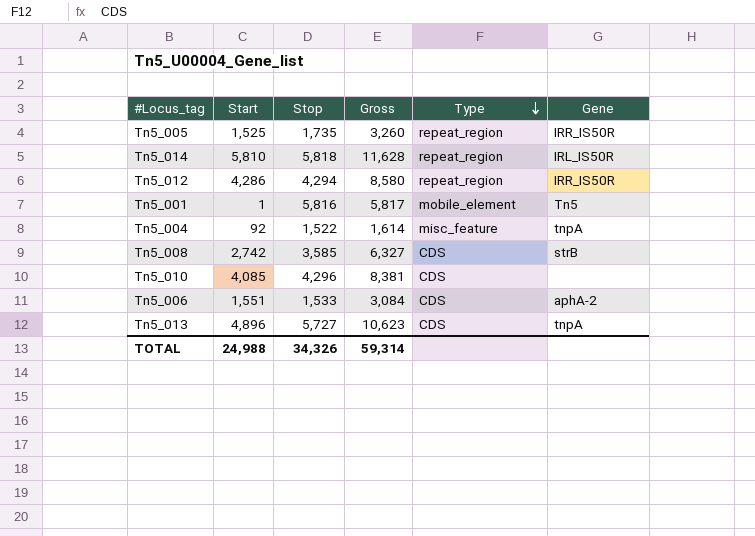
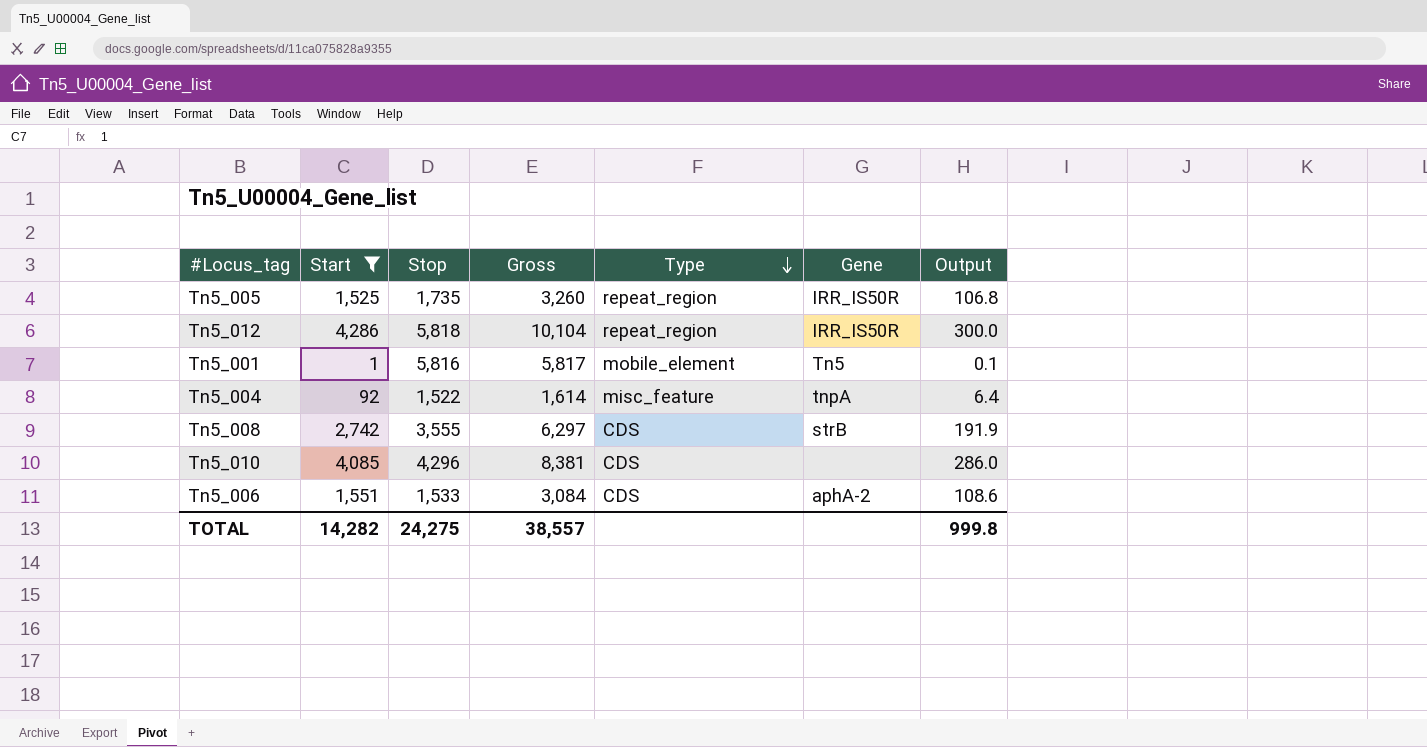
filter: none -> Start <= 4,286
column Output | formula: none -> [Start] * 0.07
Tn5_012 | Stop: 4,294 -> 5,818
Tn5_012 | Gross: 8,580 -> 10,104
Tn5_008 | Stop: 3,585 -> 3,555
Tn5_008 | Gross: 6,327 -> 6,297
TOTAL | Start: 24,988 -> 14,282
TOTAL | Stop: 34,326 -> 24,275
TOTAL | Gross: 59,314 -> 38,557

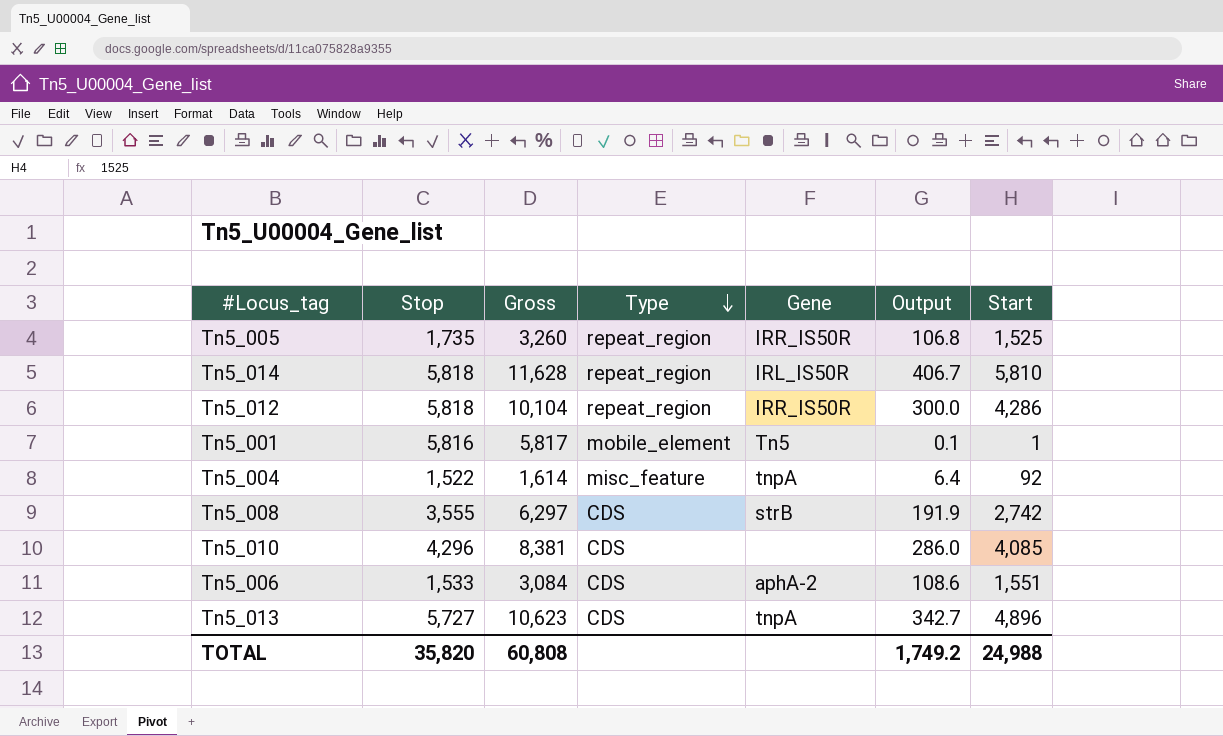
filter: Start <= 4,286 -> none
column Start | position: 2 -> 7
TOTAL | Stop: 24,275 -> 35,820
TOTAL | Gross: 38,557 -> 60,808
TOTAL | Output: 999.8 -> 1,749.2
TOTAL | Start: 14,282 -> 24,988

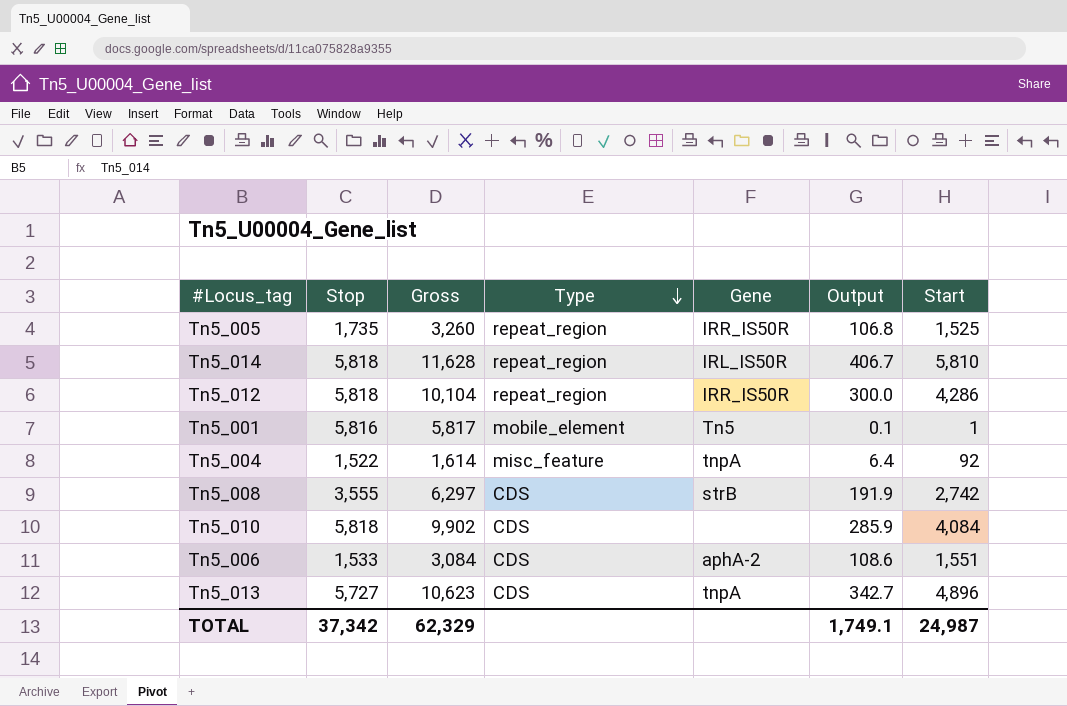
Tn5_010 | Stop: 4,296 -> 5,818
Tn5_010 | Gross: 8,381 -> 9,902
Tn5_010 | Output: 286.0 -> 285.9
Tn5_010 | Start: 4,085 -> 4,084
TOTAL | Stop: 35,820 -> 37,342
TOTAL | Gross: 60,808 -> 62,329
TOTAL | Output: 1,749.2 -> 1,749.1
TOTAL | Start: 24,988 -> 24,987

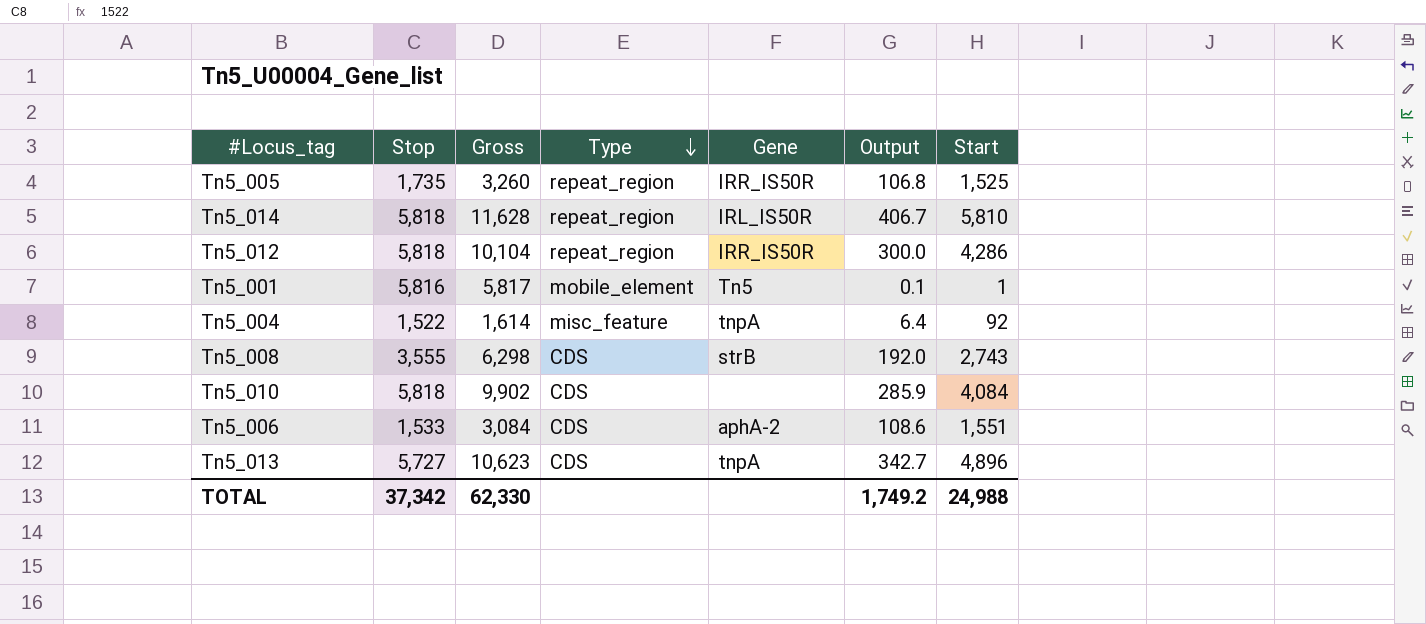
Tn5_008 | Gross: 6,297 -> 6,298
Tn5_008 | Output: 191.9 -> 192.0
Tn5_008 | Start: 2,742 -> 2,743
TOTAL | Gross: 62,329 -> 62,330
TOTAL | Output: 1,749.1 -> 1,749.2
TOTAL | Start: 24,987 -> 24,988

